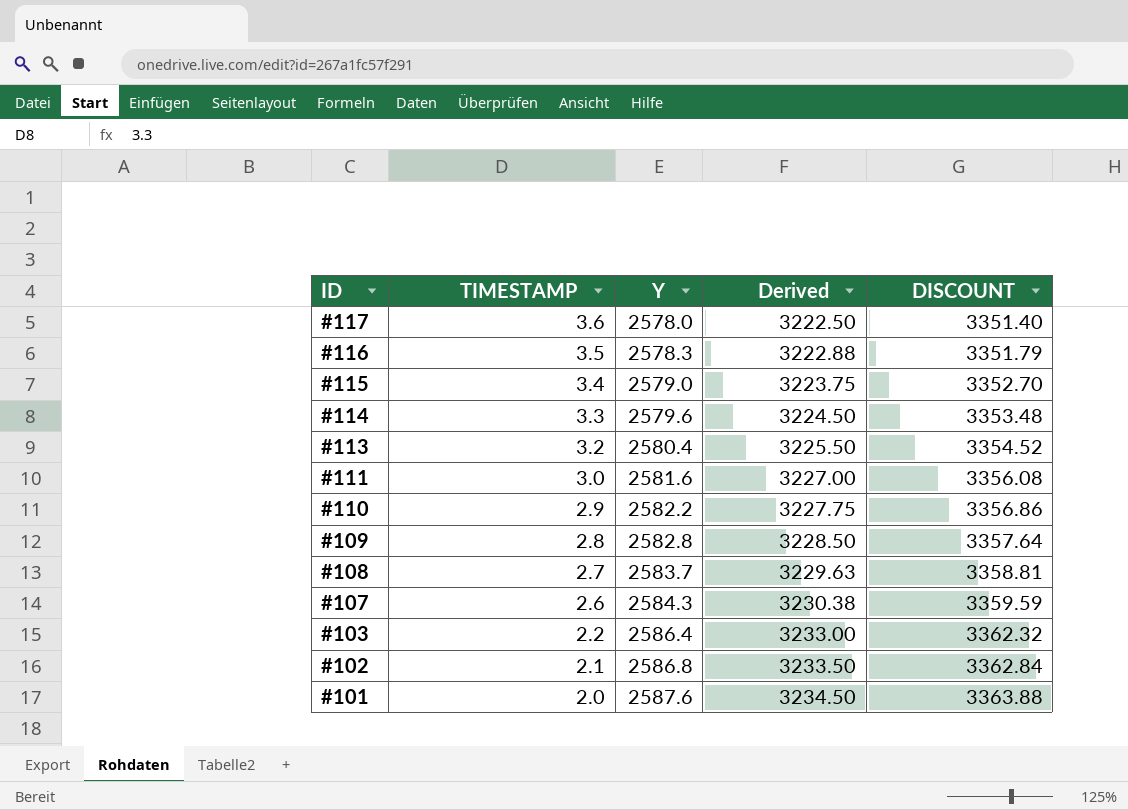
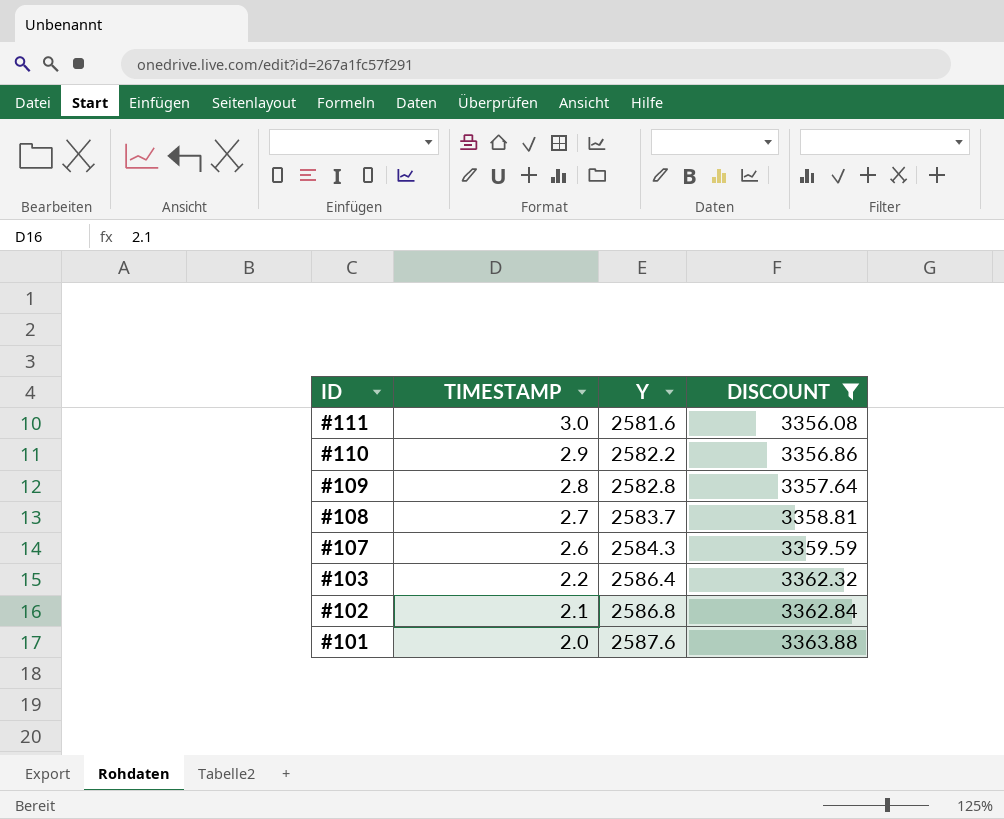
filter: none -> DISCOUNT >= 3356.08
column Derived | formula: [Y] * 1.25 -> none

